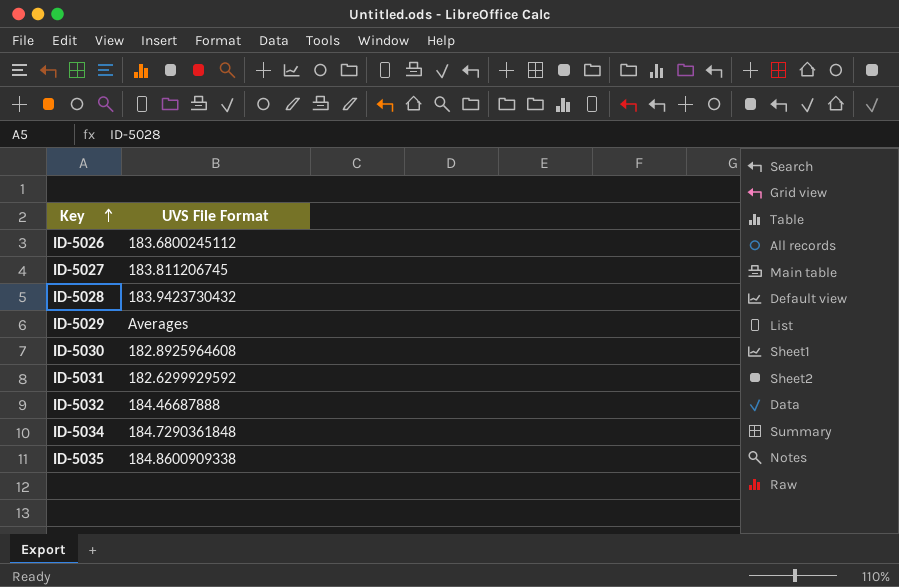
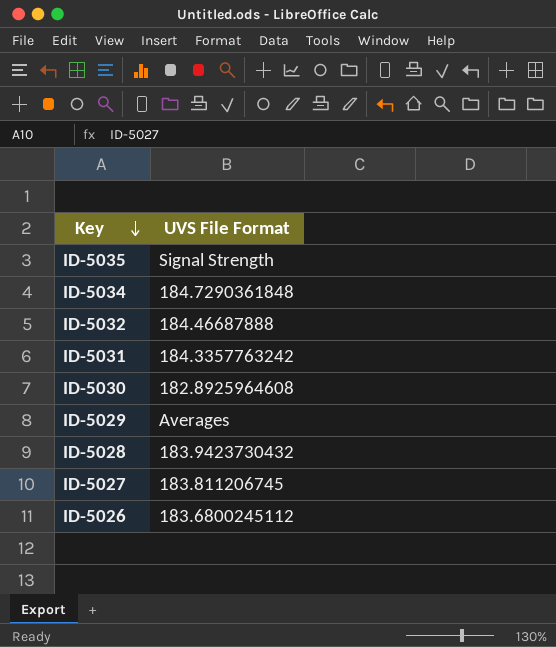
row order: Key ascending -> Key descending
ID-5035 | UVS File Format: 184.8600909338 -> Signal Strength
ID-5031 | UVS File Format: 182.6299929592 -> 184.3357763242

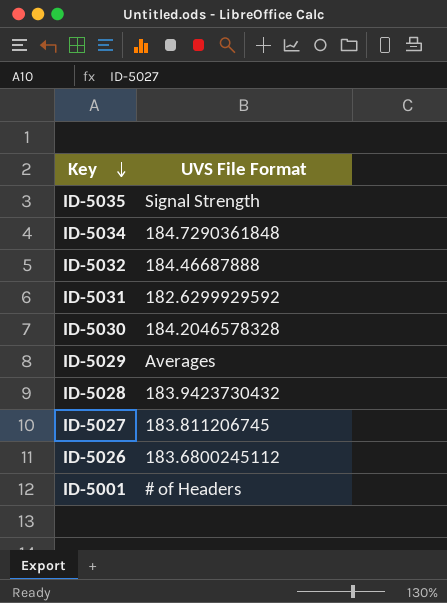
ID-5031 | UVS File Format: 184.3357763242 -> 182.6299929592
ID-5030 | UVS File Format: 182.8925964608 -> 184.2046578328
row ID-5001: none -> # of Headers

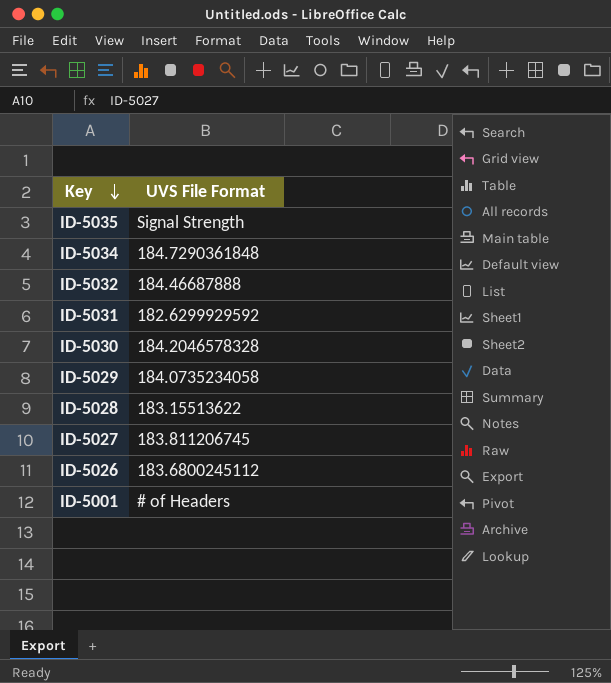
ID-5029 | UVS File Format: Averages -> 184.0735234058
ID-5028 | UVS File Format: 183.9423730432 -> 183.15513622

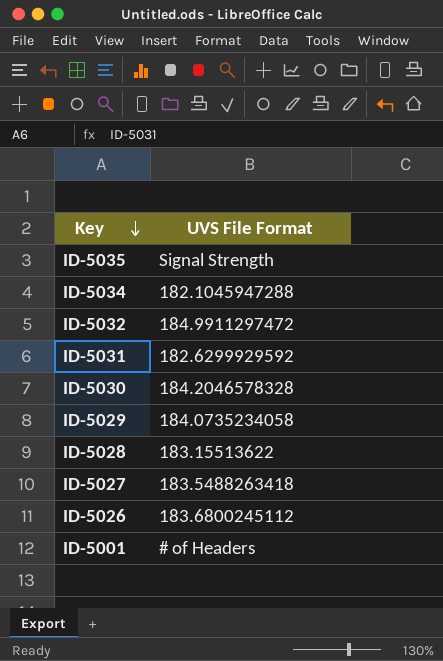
ID-5034 | UVS File Format: 184.7290361848 -> 182.1045947288
ID-5032 | UVS File Format: 184.46687888 -> 184.9911297472
ID-5027 | UVS File Format: 183.811206745 -> 183.5488263418

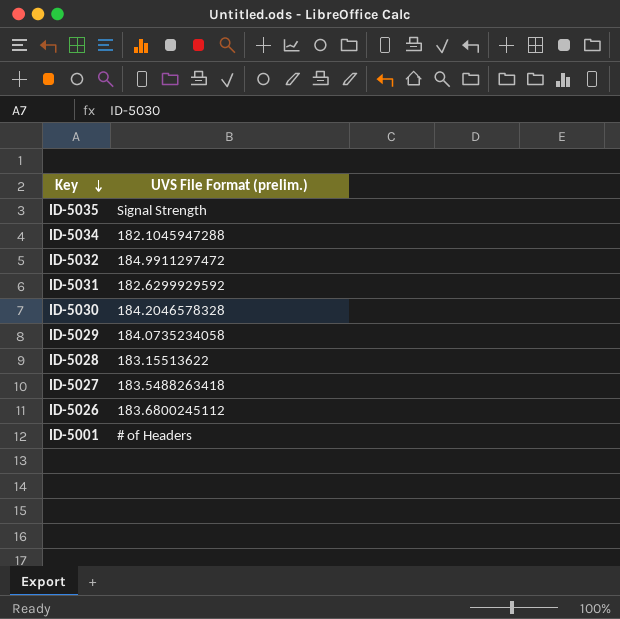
column name: UVS File Format -> UVS File Format (prelim.)

